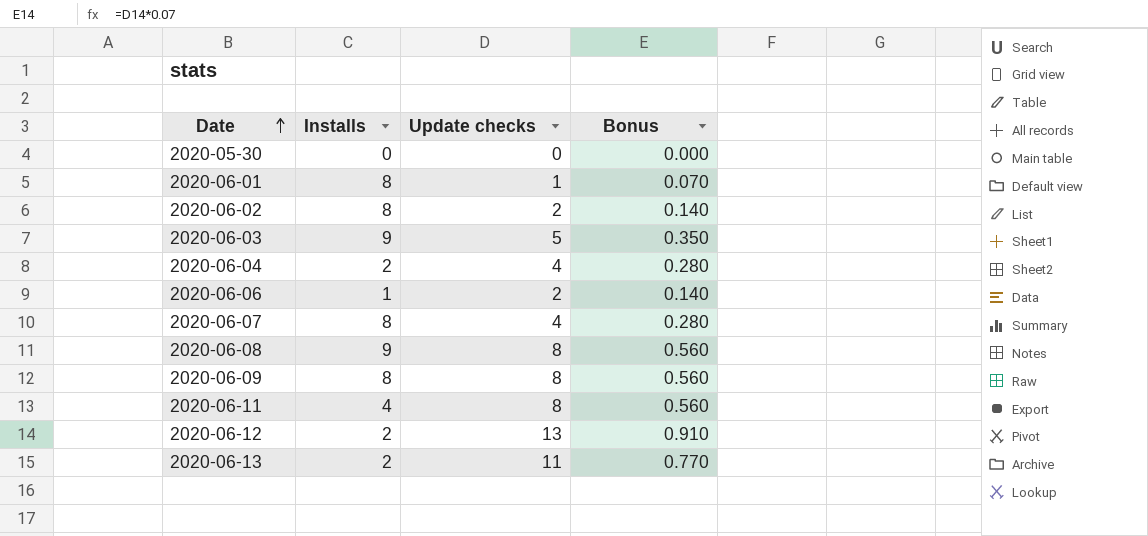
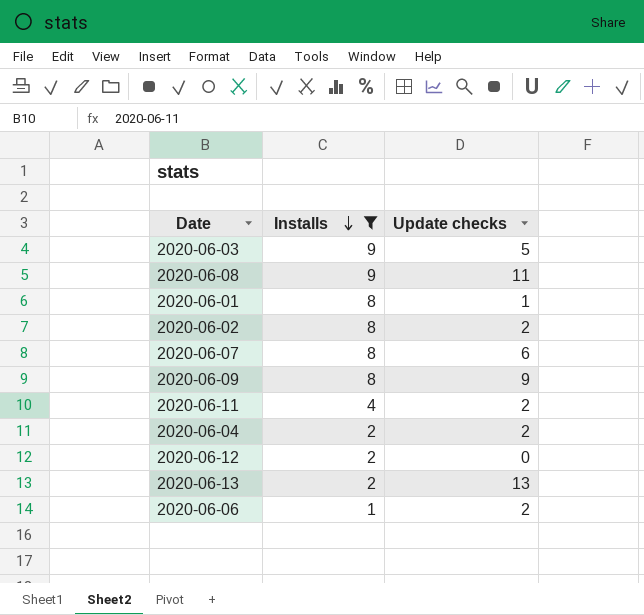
filter: none -> Installs != 0
row order: Date ascending -> Installs descending
column Bonus | formula: [Update checks] * 0.07 -> none
2020-06-08 | Update checks: 8 -> 11
2020-06-07 | Update checks: 4 -> 6
2020-06-09 | Update checks: 8 -> 9
2020-06-11 | Update checks: 8 -> 2
2020-06-04 | Update checks: 4 -> 2
2020-06-12 | Update checks: 13 -> 0
2020-06-13 | Update checks: 11 -> 13

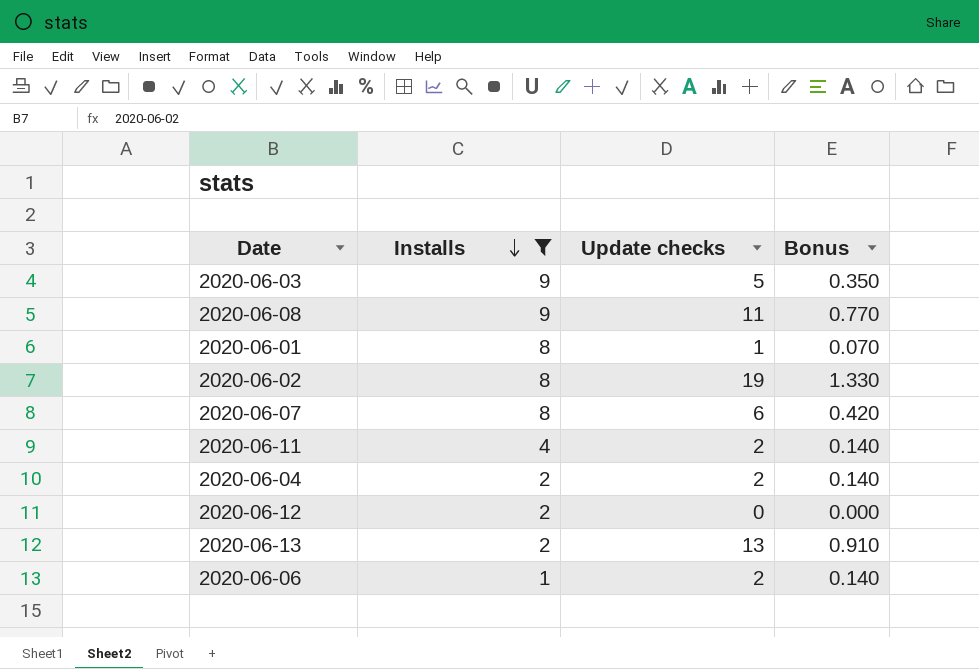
column Bonus | formula: none -> [Update checks] * 0.07
row 2020-06-09: 8 | 9 -> none
2020-06-02 | Update checks: 2 -> 19

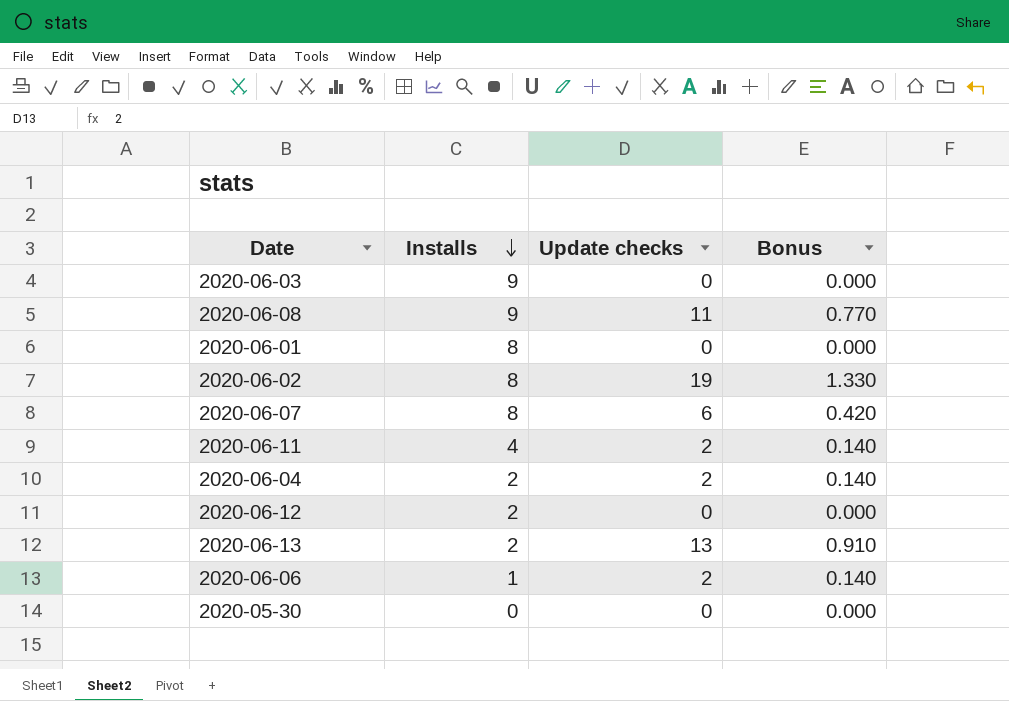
filter: Installs != 0 -> none
2020-06-03 | Update checks: 5 -> 0
2020-06-03 | Bonus: 0.350 -> 0.000
2020-06-01 | Update checks: 1 -> 0
2020-06-01 | Bonus: 0.070 -> 0.000

